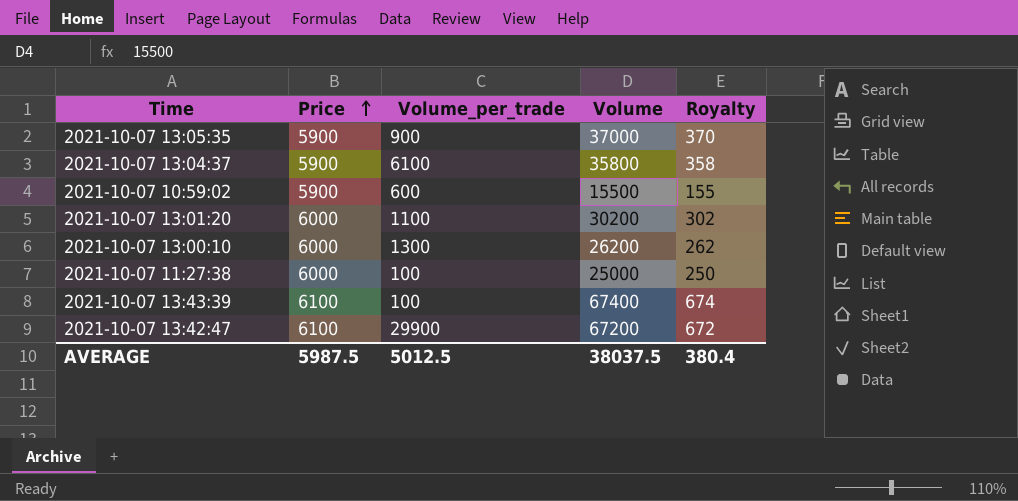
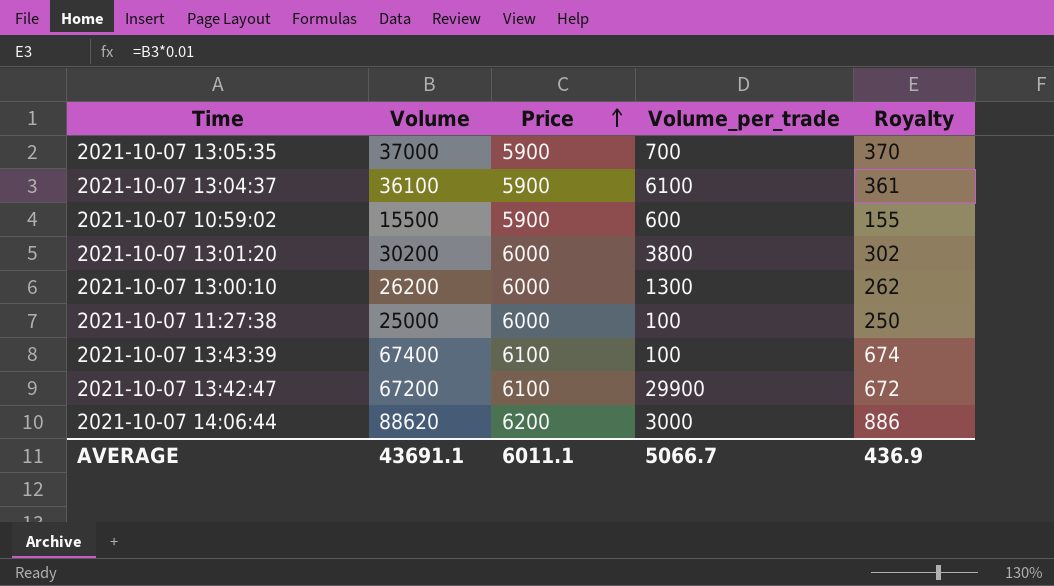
column Volume | position: 4 -> 2
2021-10-07 13:05:35 | Volume_per_trade: 900 -> 700
2021-10-07 13:04:37 | Volume: 35800 -> 36100
2021-10-07 13:04:37 | Royalty: 358 -> 361
2021-10-07 13:01:20 | Volume_per_trade: 1100 -> 3800
row 2021-10-07 14:06:44: none -> 88620 | 6200 | 3000 | 886
AVERAGE | Volume: 38037.5 -> 43691.1
AVERAGE | Price: 5987.5 -> 6011.1
AVERAGE | Volume_per_trade: 5012.5 -> 5066.7
AVERAGE | Royalty: 380.4 -> 436.9

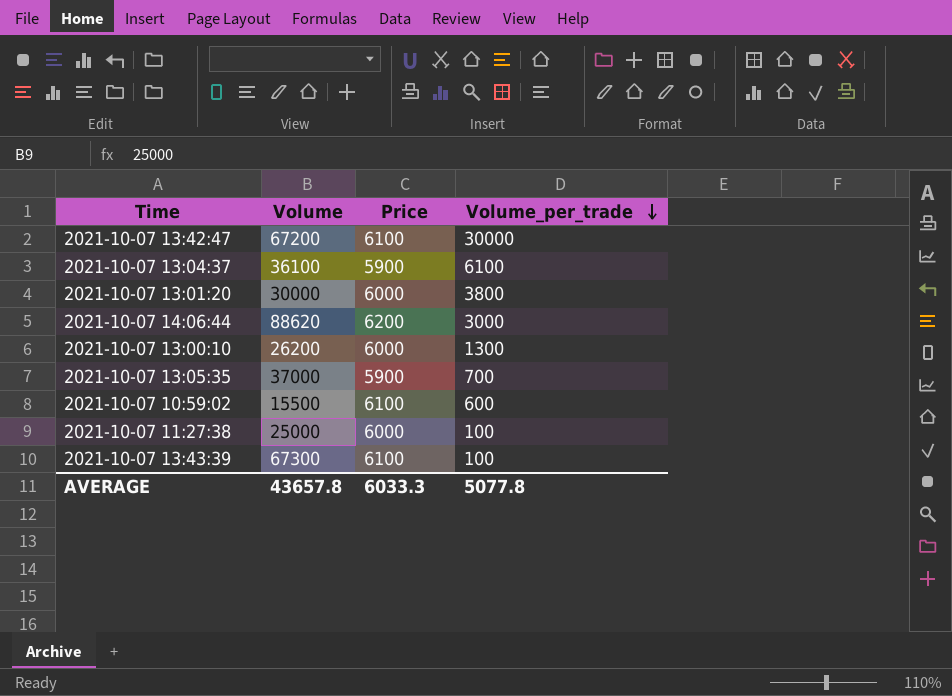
row order: Price ascending -> Volume_per_trade descending
column Royalty | formula: [Volume] * 0.01 -> none
2021-10-07 13:42:47 | Volume_per_trade: 29900 -> 30000
2021-10-07 13:01:20 | Volume: 30200 -> 30000
2021-10-07 10:59:02 | Price: 5900 -> 6100
2021-10-07 13:43:39 | Volume: 67400 -> 67300
AVERAGE | Volume: 43691.1 -> 43657.8
AVERAGE | Price: 6011.1 -> 6033.3
AVERAGE | Volume_per_trade: 5066.7 -> 5077.8

